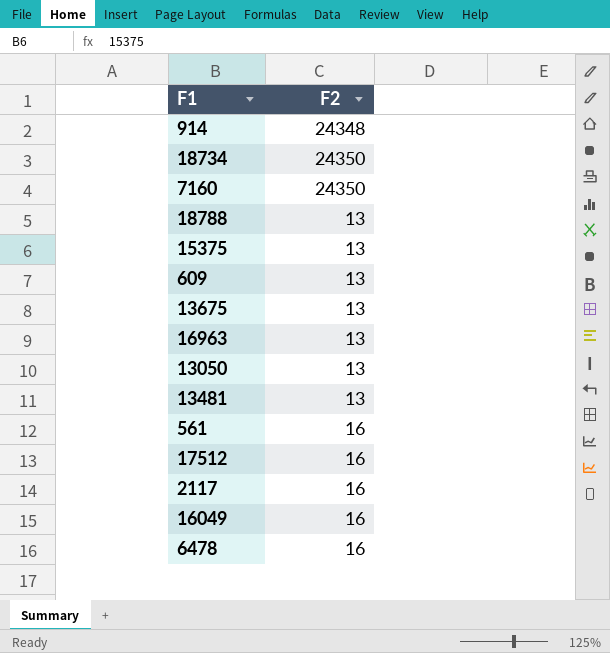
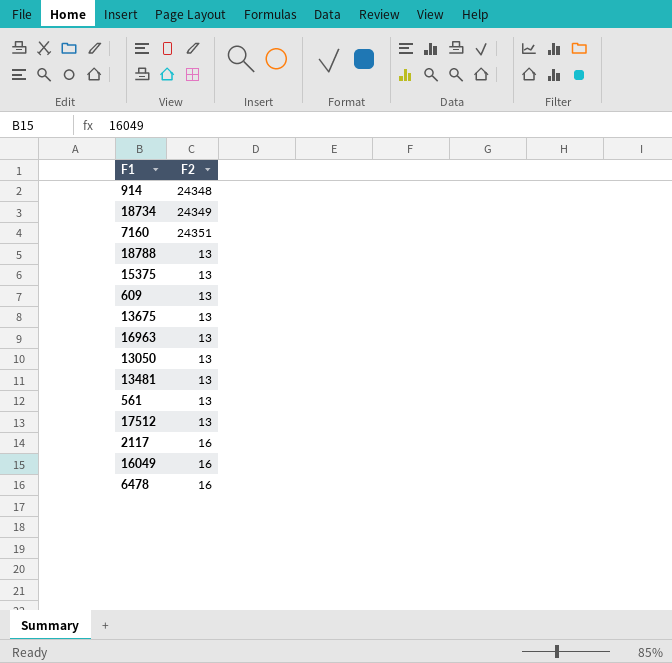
18734 | F2: 24350 -> 24349
7160 | F2: 24350 -> 24351
561 | F2: 16 -> 13
17512 | F2: 16 -> 13

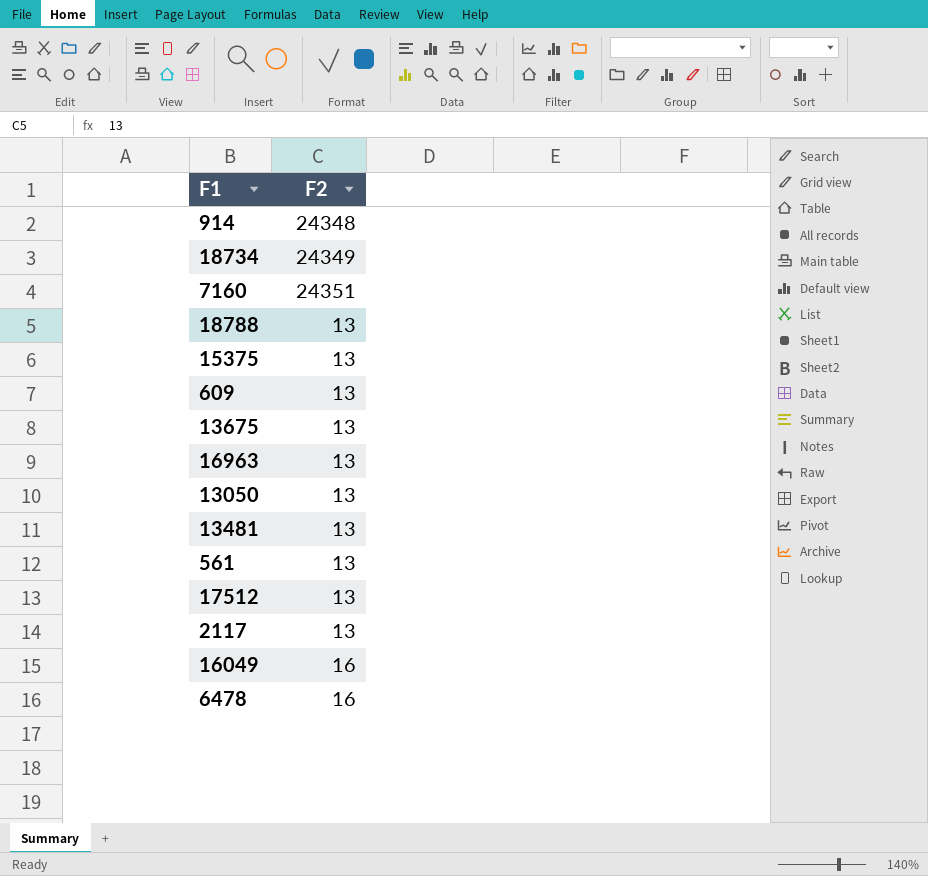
2117 | F2: 16 -> 13

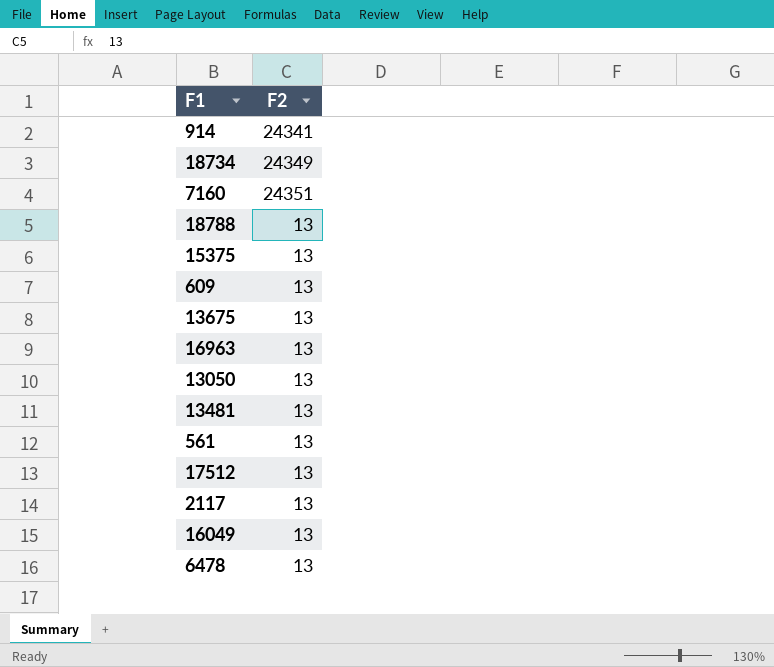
914 | F2: 24348 -> 24341
16049 | F2: 16 -> 13
6478 | F2: 16 -> 13

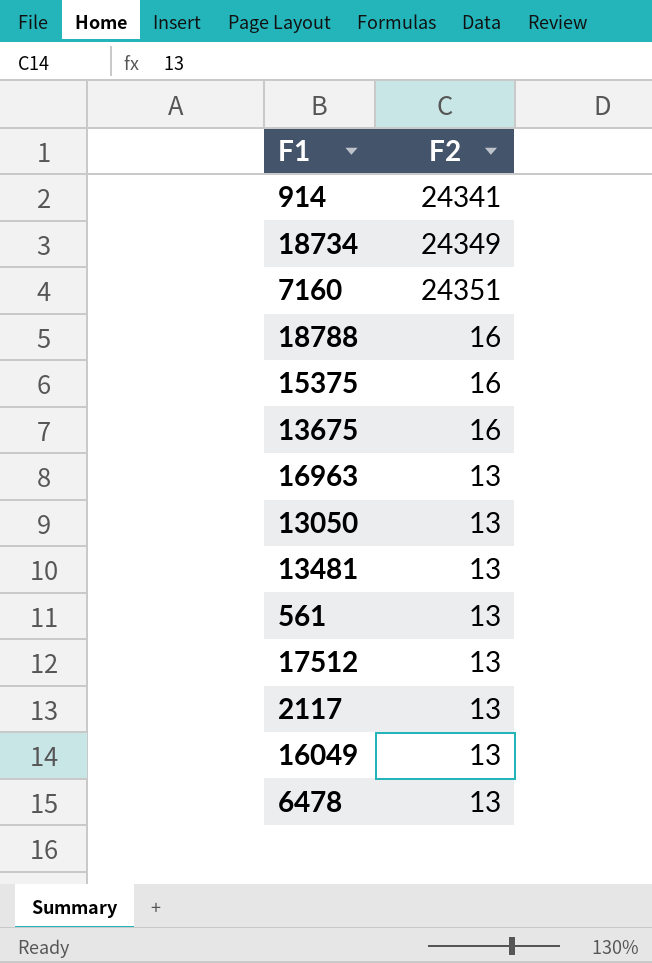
row 609: 13 -> none
18788 | F2: 13 -> 16
15375 | F2: 13 -> 16
13675 | F2: 13 -> 16

